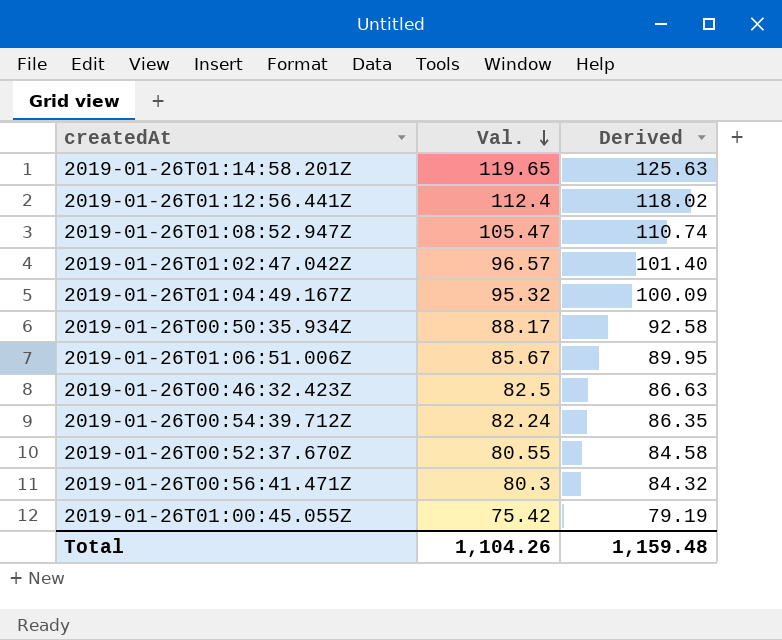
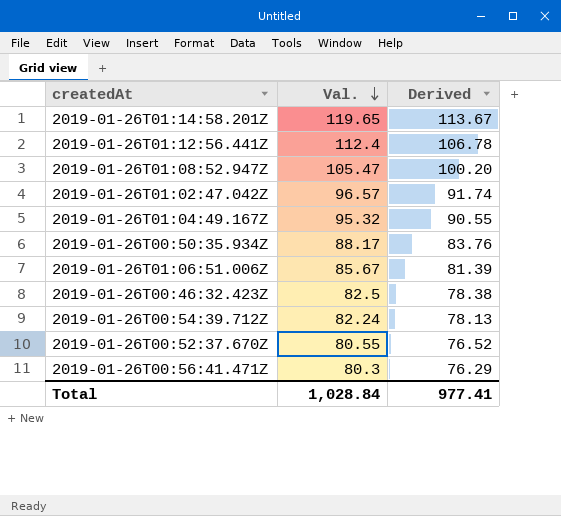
column Derived | formula: [Val.] * 1.05 -> [Val.] * 0.95
row 2019-01-26T01:00:45.055Z: 75.42 | 79.19 -> none
Total | Val.: 1,104.26 -> 1,028.84
Total | Derived: 1,159.48 -> 977.41

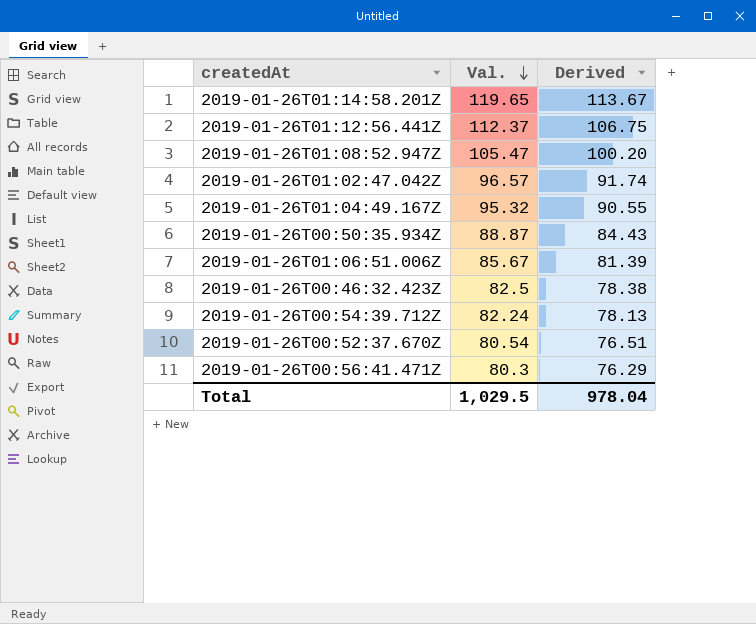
2019-01-26T01:12:56.441Z | Val.: 112.4 -> 112.37
2019-01-26T01:12:56.441Z | Derived: 106.78 -> 106.75
2019-01-26T00:50:35.934Z | Val.: 88.17 -> 88.87
2019-01-26T00:50:35.934Z | Derived: 83.76 -> 84.43
2019-01-26T00:52:37.670Z | Val.: 80.55 -> 80.54
2019-01-26T00:52:37.670Z | Derived: 76.52 -> 76.51
Total | Val.: 1,028.84 -> 1,029.5
Total | Derived: 977.41 -> 978.04

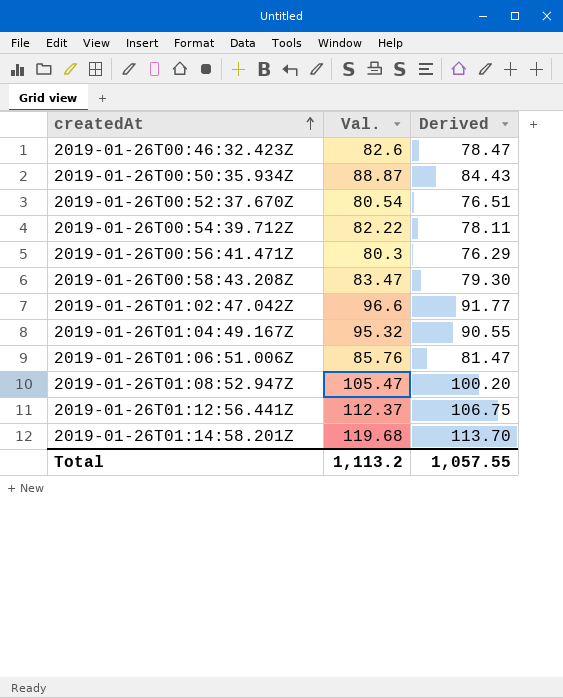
row order: Val. descending -> createdAt ascending
2019-01-26T00:46:32.423Z | Val.: 82.5 -> 82.6
2019-01-26T00:46:32.423Z | Derived: 78.38 -> 78.47
2019-01-26T00:54:39.712Z | Val.: 82.24 -> 82.22
2019-01-26T00:54:39.712Z | Derived: 78.13 -> 78.11
row 2019-01-26T00:58:43.208Z: none -> 83.47 | 79.30
2019-01-26T01:02:47.042Z | Val.: 96.57 -> 96.6
2019-01-26T01:02:47.042Z | Derived: 91.74 -> 91.77
2019-01-26T01:06:51.006Z | Val.: 85.67 -> 85.76
2019-01-26T01:06:51.006Z | Derived: 81.39 -> 81.47
2019-01-26T01:14:58.201Z | Val.: 119.65 -> 119.68
2019-01-26T01:14:58.201Z | Derived: 113.67 -> 113.70
Total | Val.: 1,029.5 -> 1,113.2
Total | Derived: 978.04 -> 1,057.55

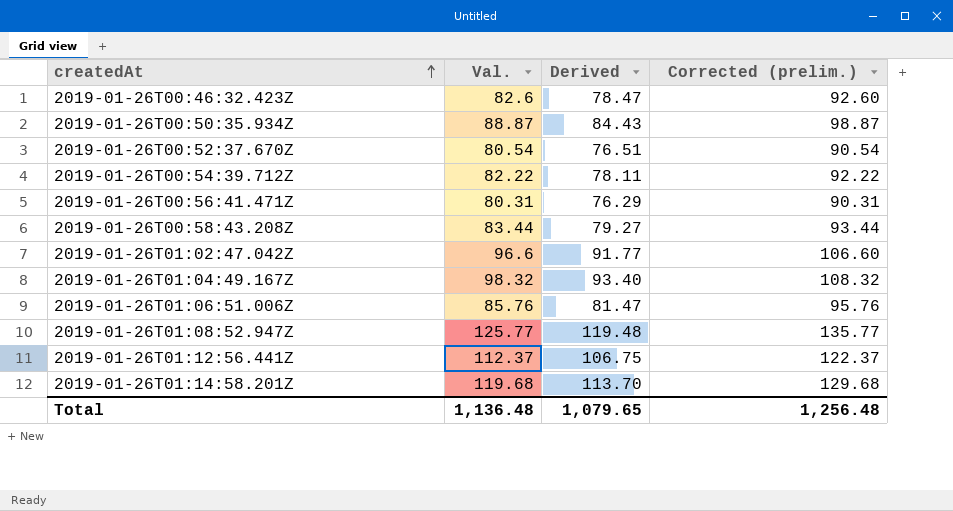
column Corrected (prelim.) | formula: none -> [Val.] + 10
2019-01-26T00:56:41.471Z | Val.: 80.3 -> 80.31
2019-01-26T00:58:43.208Z | Val.: 83.47 -> 83.44
2019-01-26T00:58:43.208Z | Derived: 79.30 -> 79.27
2019-01-26T01:04:49.167Z | Val.: 95.32 -> 98.32
2019-01-26T01:04:49.167Z | Derived: 90.55 -> 93.40
2019-01-26T01:08:52.947Z | Val.: 105.47 -> 125.77
2019-01-26T01:08:52.947Z | Derived: 100.20 -> 119.48
Total | Val.: 1,113.2 -> 1,136.48
Total | Derived: 1,057.55 -> 1,079.65

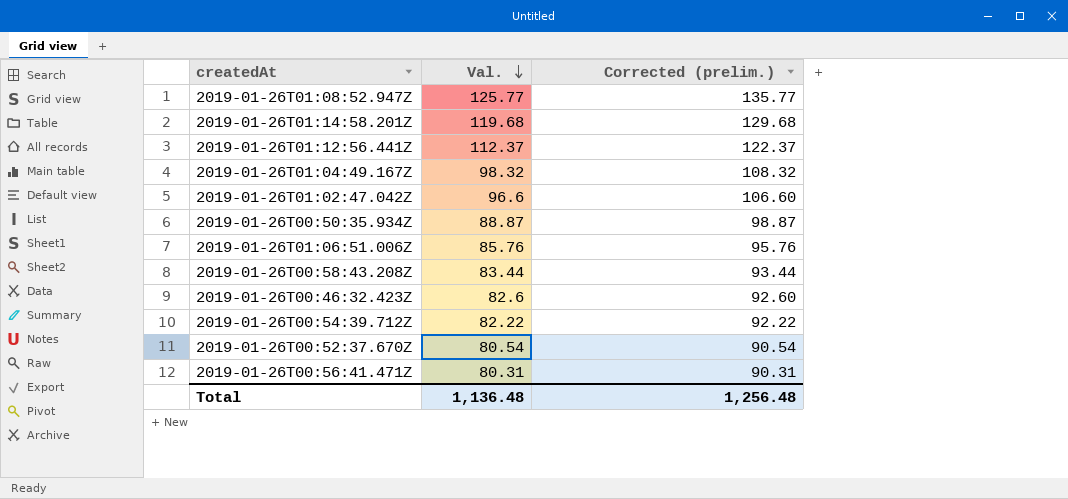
row order: createdAt ascending -> Val. descending
column Derived | formula: [Val.] * 0.95 -> none

